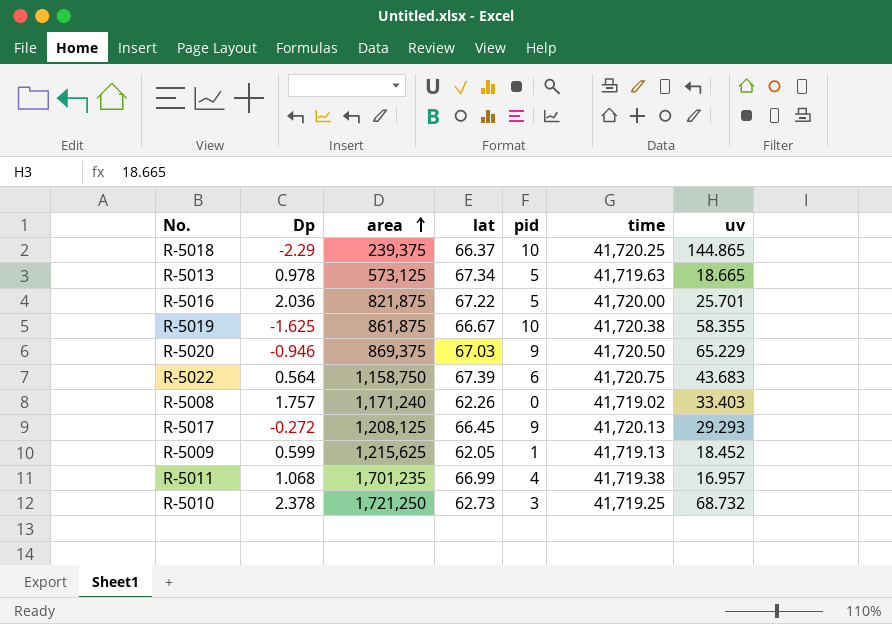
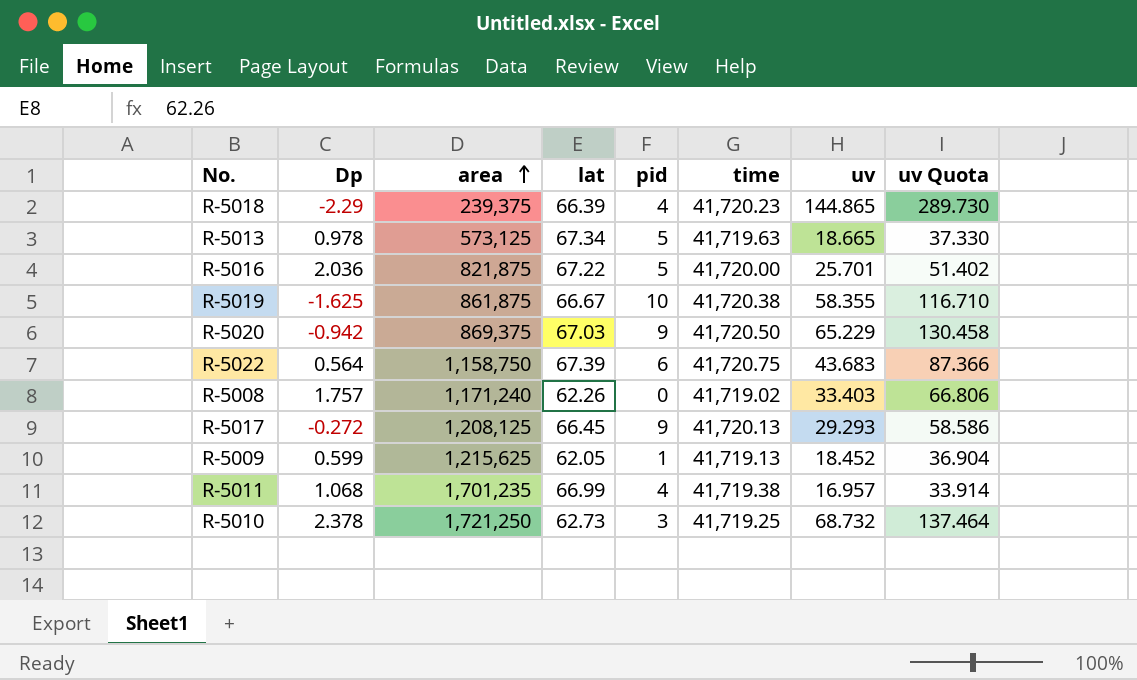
column uv Quota | formula: none -> [uv] * 2
R-5018 | lat: 66.37 -> 66.39
R-5018 | pid: 10 -> 4
R-5018 | time: 41,720.25 -> 41,720.23
R-5020 | Dp: -0.946 -> -0.942

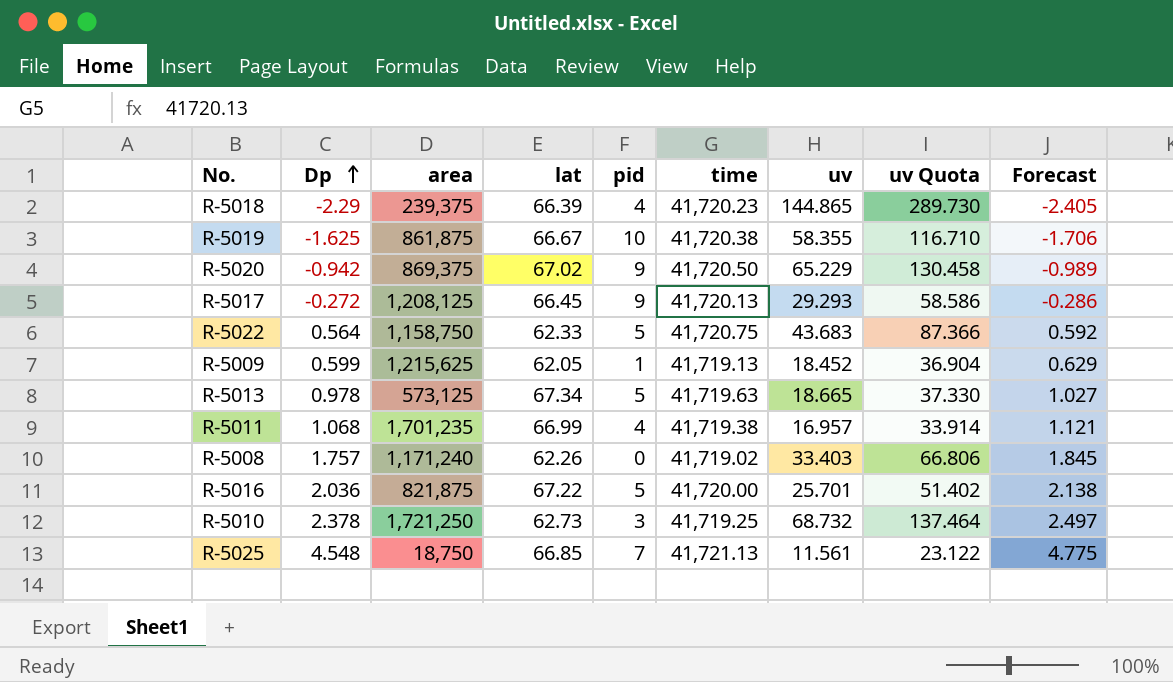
row order: area ascending -> Dp ascending
column Forecast | formula: none -> [Dp] * 1.05
R-5020 | lat: 67.03 -> 67.02
R-5022 | lat: 67.39 -> 62.33
R-5022 | pid: 6 -> 5
row R-5025: none -> 4.548 | 18,750 | 66.85 | 7 | 41,721.13 | 11.561 | 23.122 | 4.775

